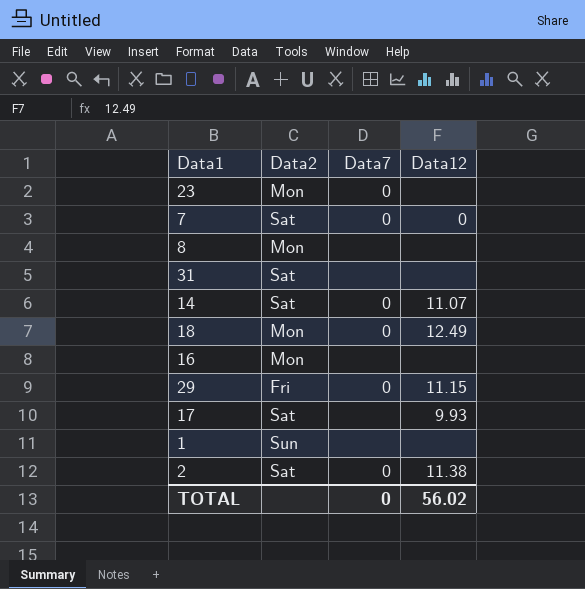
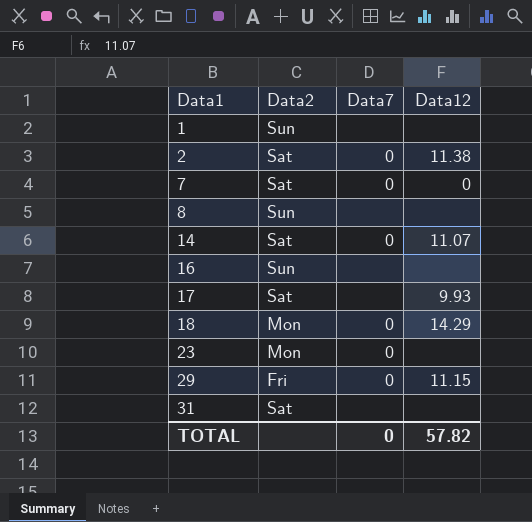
row order: none -> Data1 ascending
8 | Data2: Mon -> Sun
16 | Data2: Mon -> Sun
18 | Data12: 12.49 -> 14.29
TOTAL | Data12: 56.02 -> 57.82

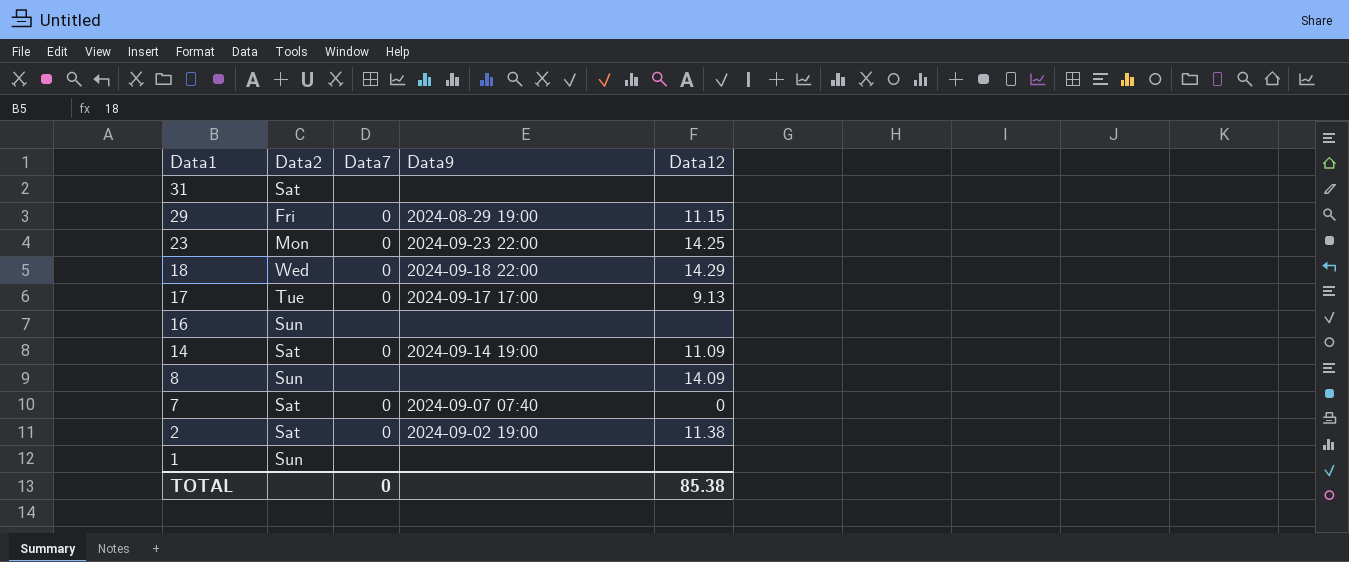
row order: Data1 ascending -> Data1 descending
column Data9 | position: none -> 4
23 | Data12: none -> 14.25
18 | Data2: Mon -> Wed
17 | Data2: Sat -> Tue
17 | Data7: none -> 0
17 | Data12: 9.93 -> 9.13
14 | Data12: 11.07 -> 11.09
8 | Data12: none -> 14.09
TOTAL | Data12: 57.82 -> 85.38

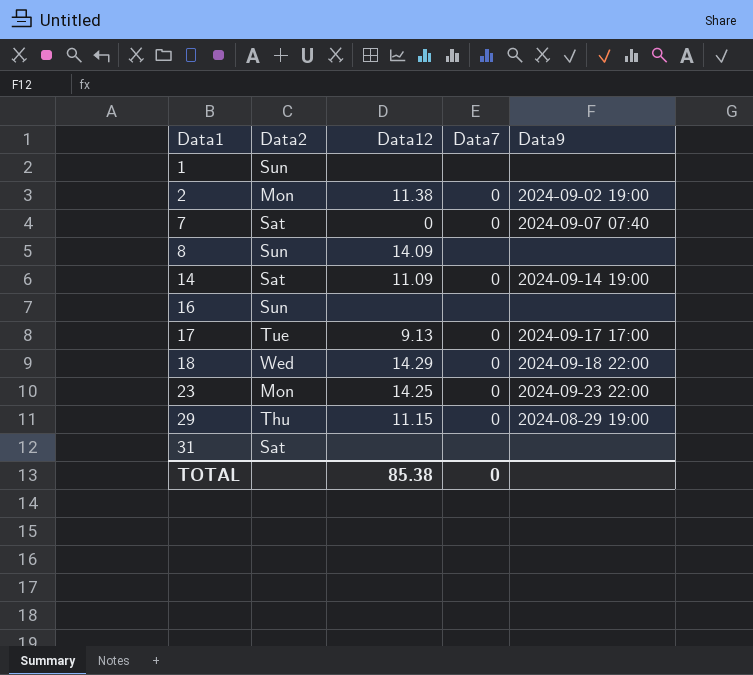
row order: Data1 descending -> Data1 ascending
column Data12 | position: 5 -> 3
2 | Data2: Sat -> Mon
29 | Data2: Fri -> Thu

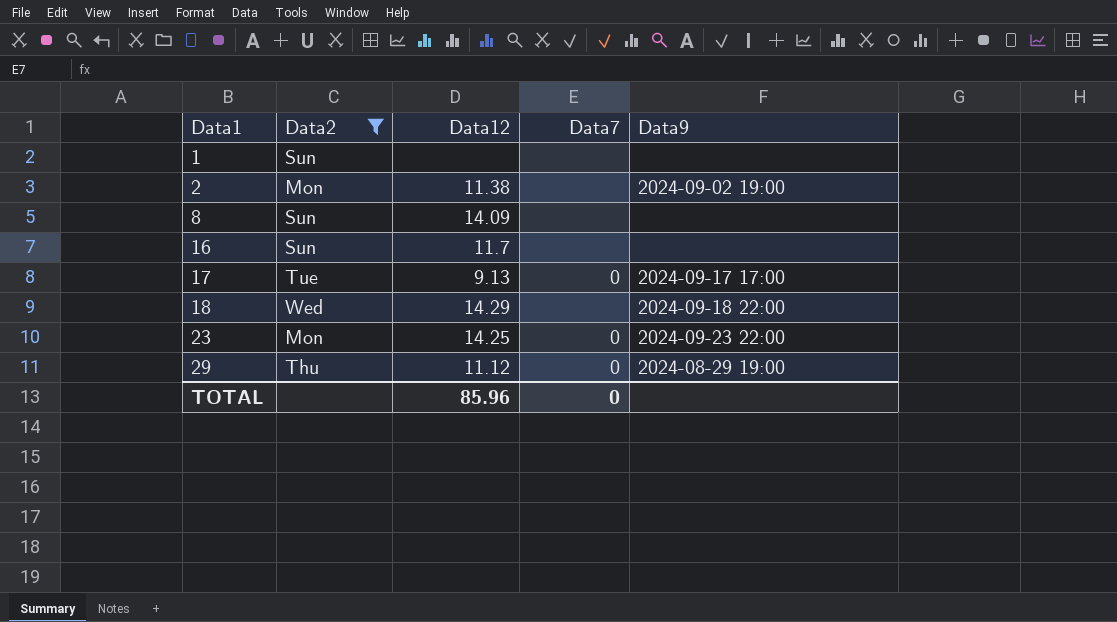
filter: none -> Data2 != Sat
2 | Data7: 0 -> none
16 | Data12: none -> 11.7
18 | Data7: 0 -> none
29 | Data12: 11.15 -> 11.12
TOTAL | Data12: 85.38 -> 85.96

